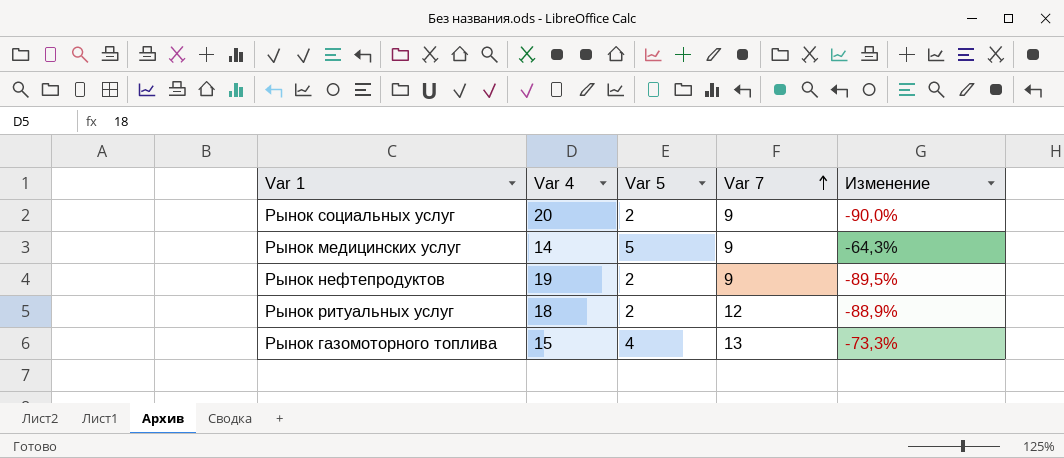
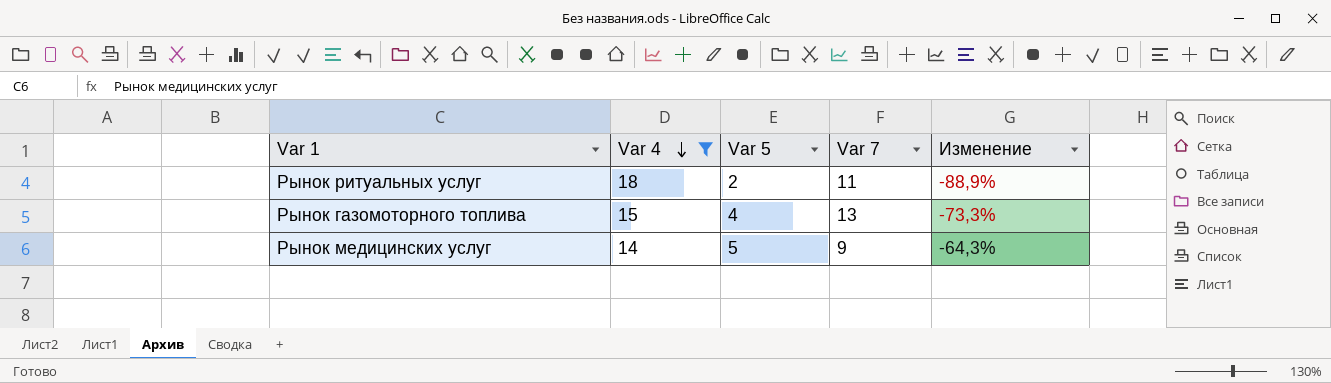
filter: none -> Var 4 <= 18
row order: Var 7 ascending -> Var 4 descending
Рынок ритуальных услуг | Var 7: 12 -> 11

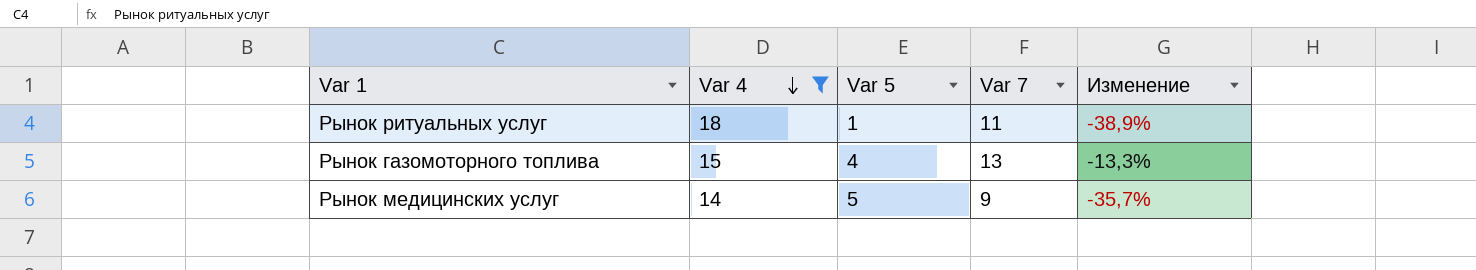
column Изменение | formula: ([Var 5] - [Var 4]) / [Var 4] -> ([Var 7] - [Var 4]) / [Var 4]
Рынок ритуальных услуг | Var 5: 2 -> 1

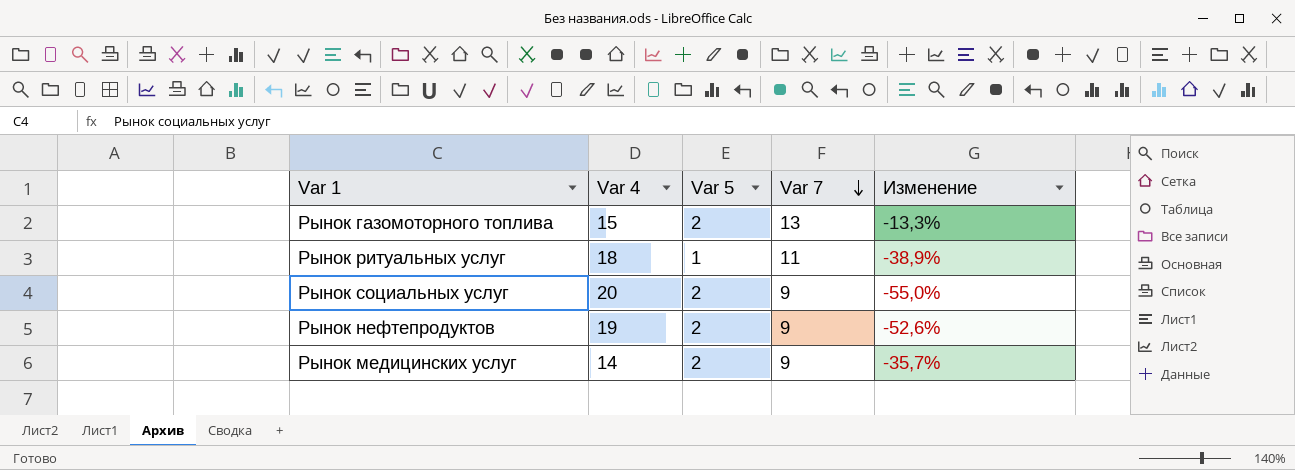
filter: Var 4 <= 18 -> none
row order: Var 4 descending -> Var 7 descending
Рынок газомоторного топлива | Var 5: 4 -> 2
Рынок медицинских услуг | Var 5: 5 -> 2

